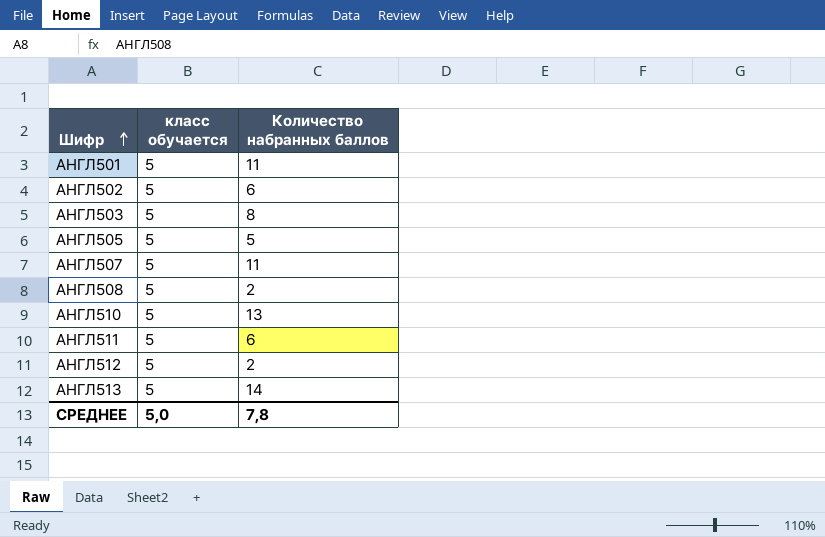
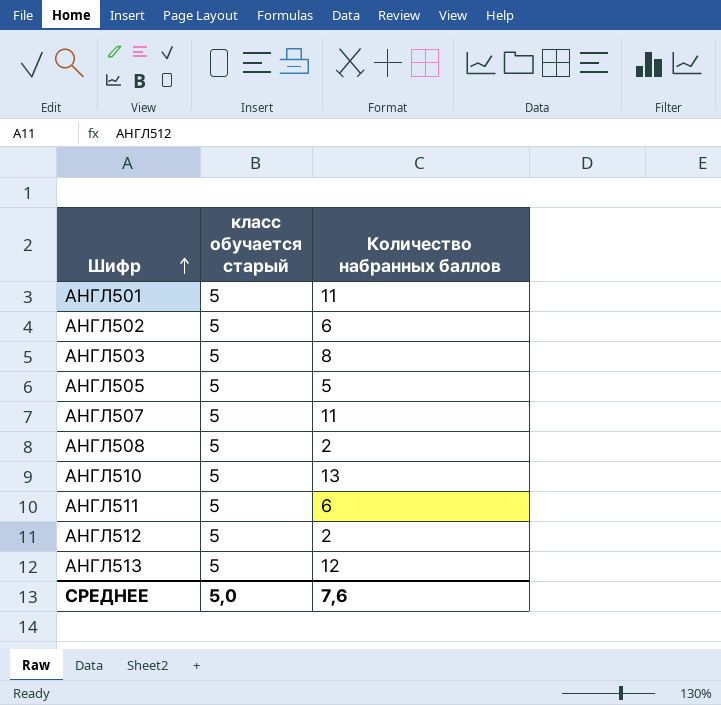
column name: класс обучается -> класс обучается старый
АНГЛ513 | Количество набранных баллов: 14 -> 12
СРЕДНЕЕ | Количество набранных баллов: 7,8 -> 7,6

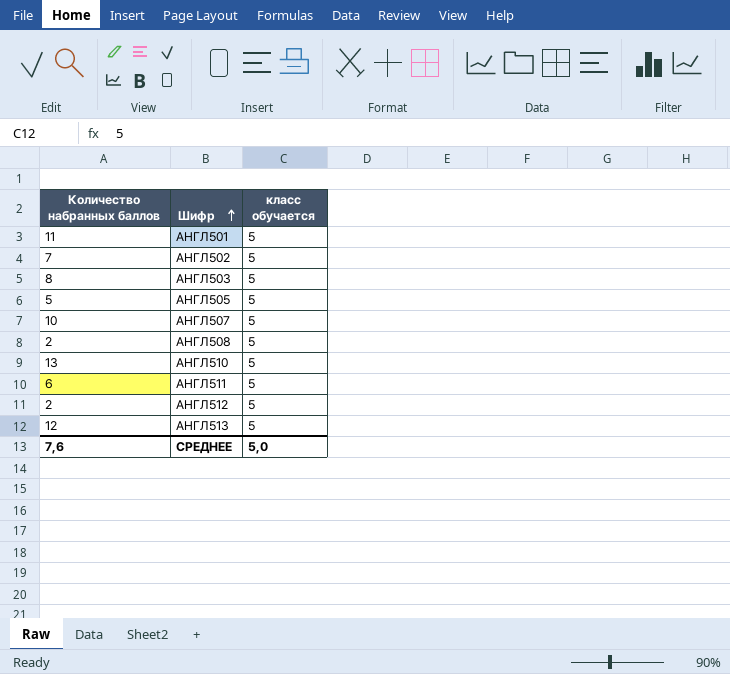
column Количество набранных баллов | position: 3 -> 1
column name: класс обучается старый -> класс обучается
АНГЛ502 | Количество набранных баллов: 6 -> 7
АНГЛ507 | Количество набранных баллов: 11 -> 10

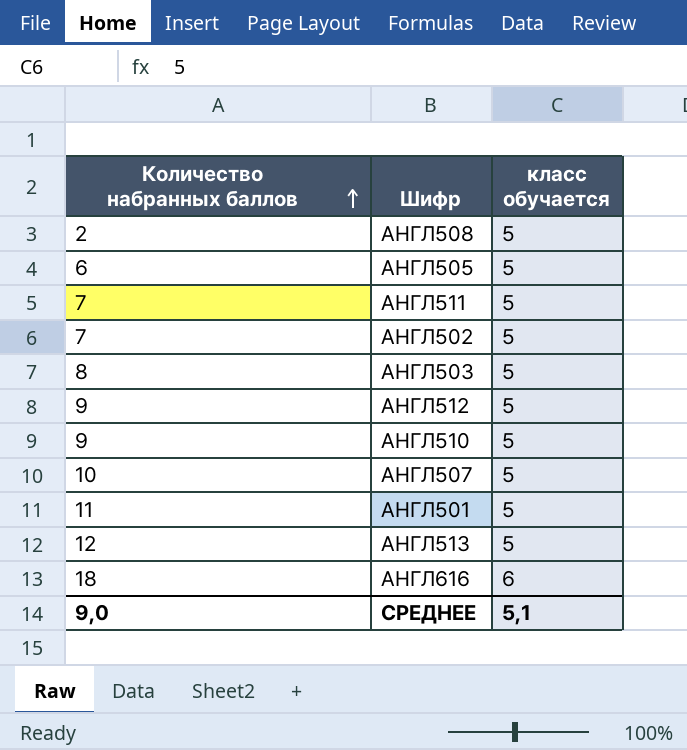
row order: Шифр ascending -> Количество набранных баллов ascending
АНГЛ505 | Количество набранных баллов: 5 -> 6
АНГЛ511 | Количество набранных баллов: 6 -> 7
АНГЛ512 | Количество набранных баллов: 2 -> 9
АНГЛ510 | Количество набранных баллов: 13 -> 9
row АНГЛ616: none -> 18 | 6
СРЕДНЕЕ | Количество набранных баллов: 7,6 -> 9,0
СРЕДНЕЕ | класс обучается: 5,0 -> 5,1

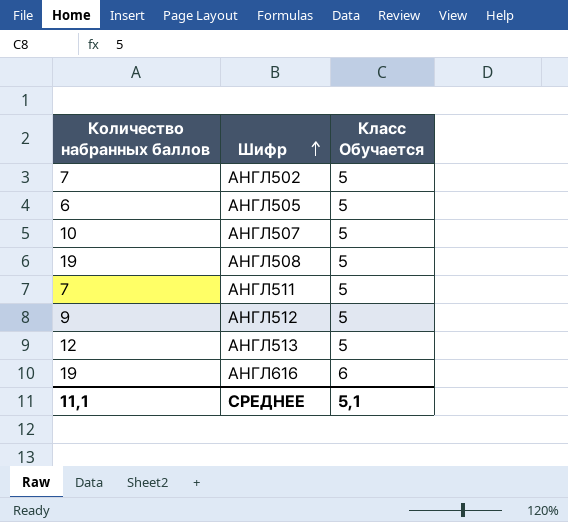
row order: Количество набранных баллов ascending -> Шифр ascending
column name: класс обучается -> Класс Обучается
row АНГЛ503: 8 | 5 -> none
row АНГЛ510: 9 | 5 -> none
row АНГЛ501: 11 | 5 -> none
АНГЛ508 | Количество набранных баллов: 2 -> 19
АНГЛ616 | Количество набранных баллов: 18 -> 19
СРЕДНЕЕ | Количество набранных баллов: 9,0 -> 11,1

